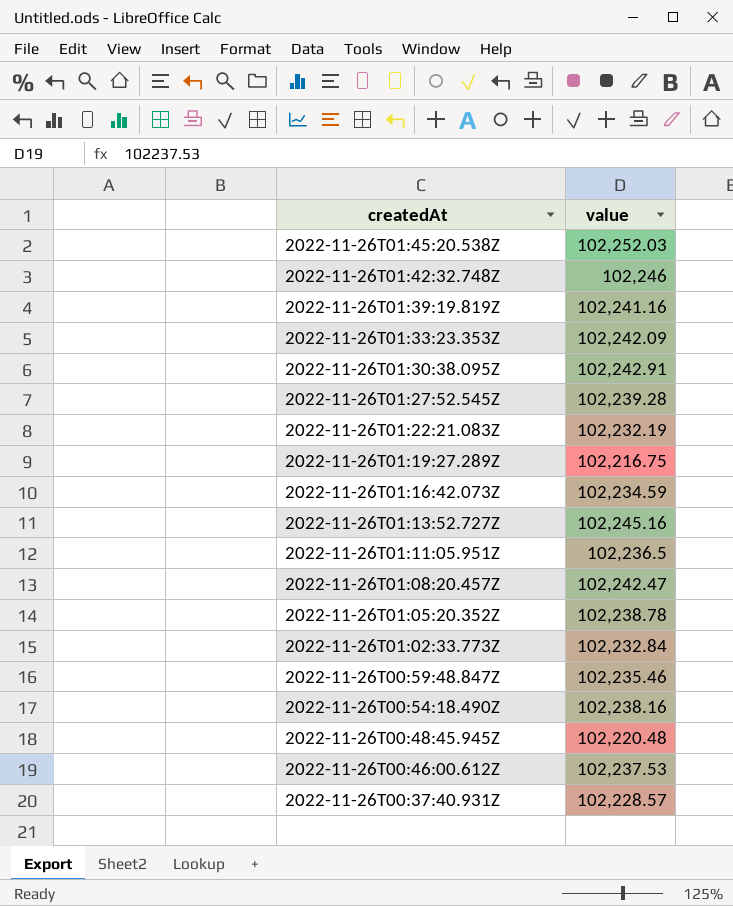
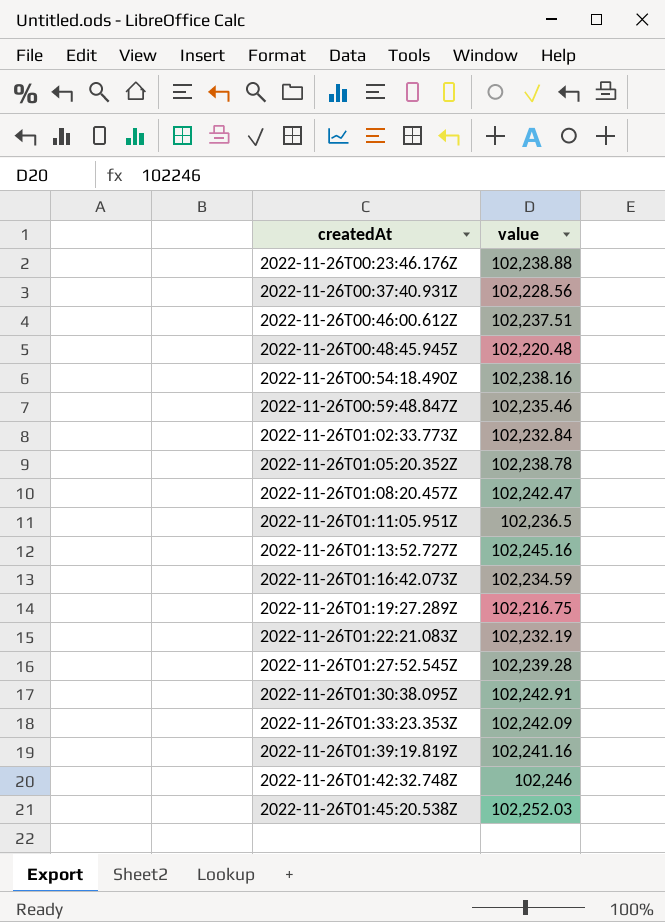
row order: createdAt descending -> createdAt ascending
row 2022-11-26T00:23:46.176Z: none -> 102,238.88
2022-11-26T00:37:40.931Z | value: 102,228.57 -> 102,228.56
2022-11-26T00:46:00.612Z | value: 102,237.53 -> 102,237.51

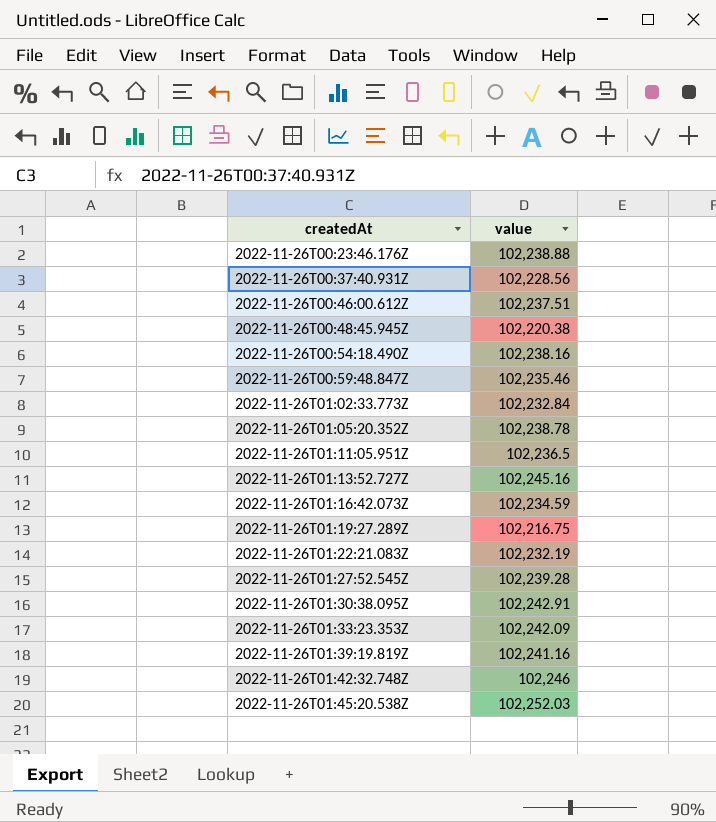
row 2022-11-26T01:08:20.457Z: 102,242.47 -> none
2022-11-26T00:48:45.945Z | value: 102,220.48 -> 102,220.38

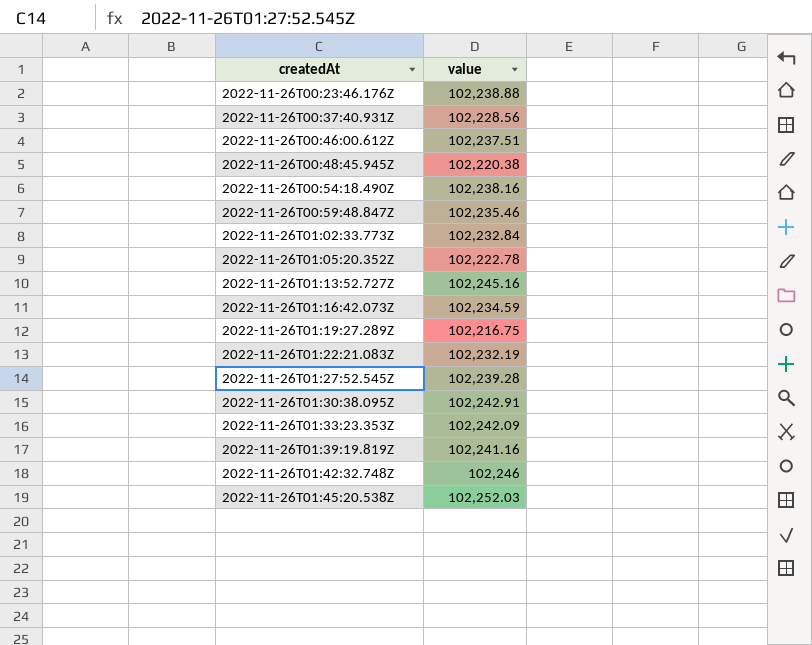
row 2022-11-26T01:11:05.951Z: 102,236.5 -> none
2022-11-26T01:05:20.352Z | value: 102,238.78 -> 102,222.78

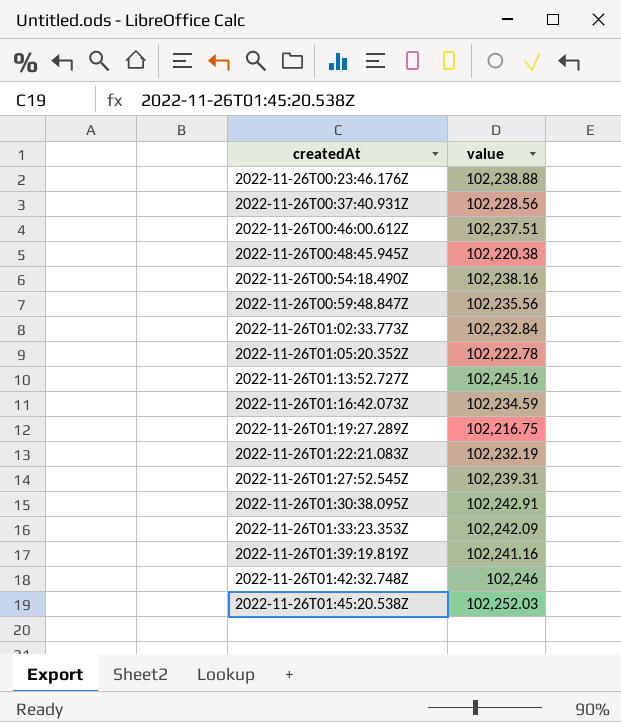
2022-11-26T00:59:48.847Z | value: 102,235.46 -> 102,235.56
2022-11-26T01:27:52.545Z | value: 102,239.28 -> 102,239.31

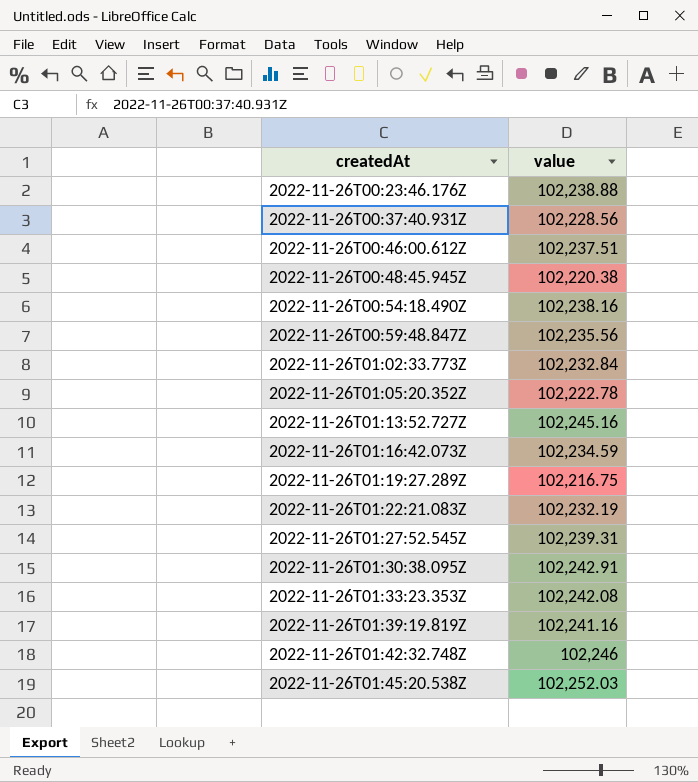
2022-11-26T01:33:23.353Z | value: 102,242.09 -> 102,242.08

